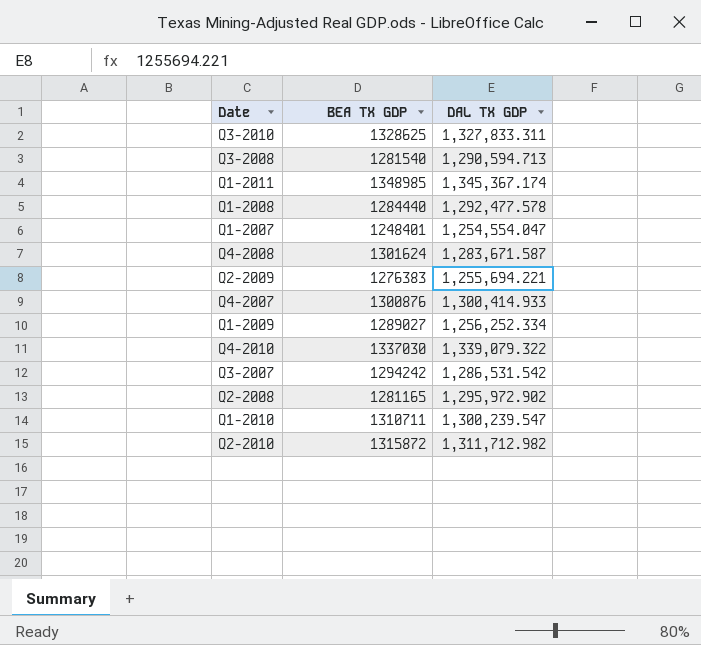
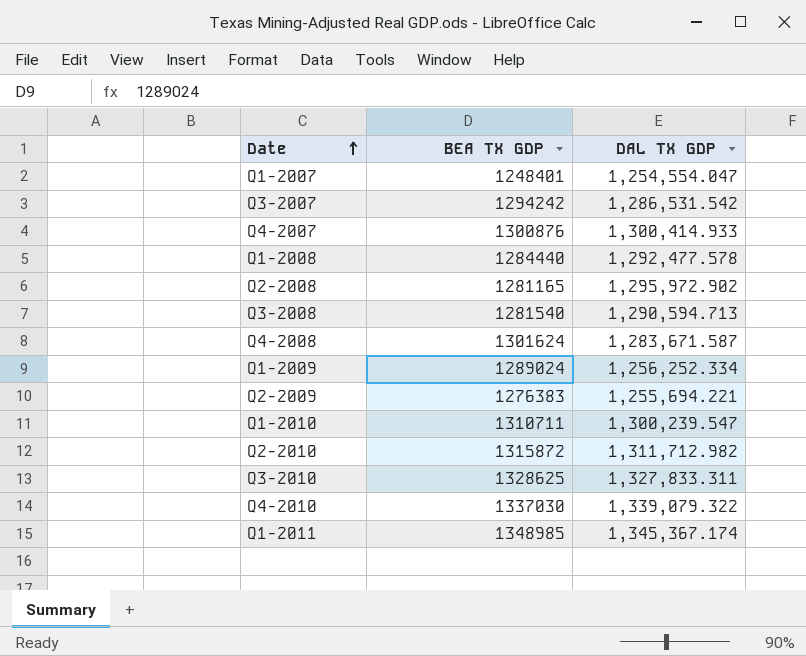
row order: none -> Date ascending
Q1-2009 | BEA TX GDP: 1289027 -> 1289024

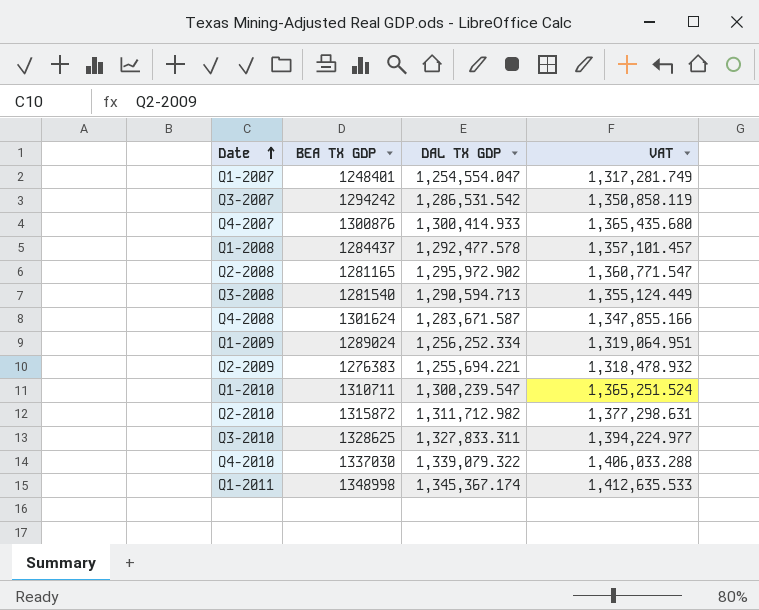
column VAT | formula: none -> [DAL TX GDP] * 1.05
Q1-2008 | BEA TX GDP: 1284440 -> 1284437
Q1-2011 | BEA TX GDP: 1348985 -> 1348998

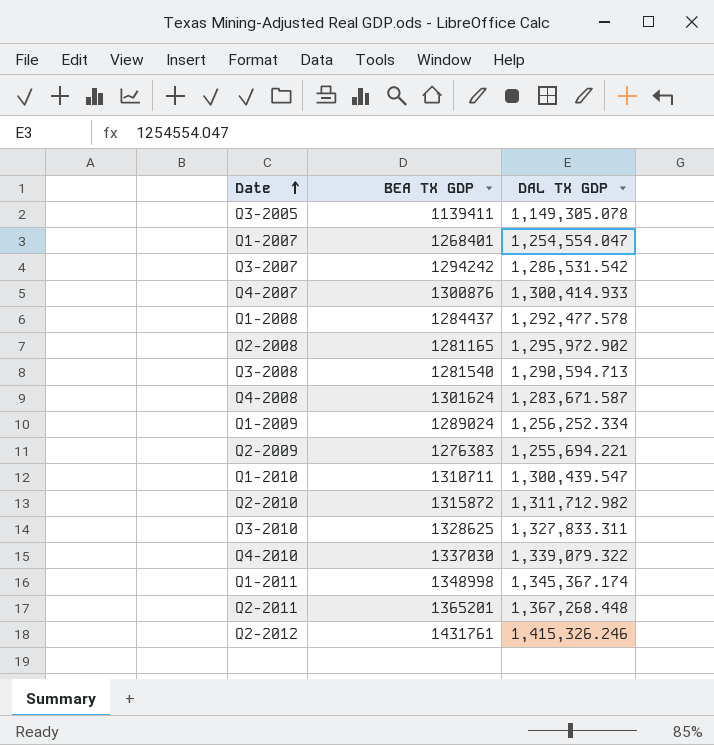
column VAT | formula: [DAL TX GDP] * 1.05 -> none
row Q3-2005: none -> 1139411 | 1,149,305.078
Q1-2007 | BEA TX GDP: 1248401 -> 1268401
Q1-2010 | DAL TX GDP: 1,300,239.547 -> 1,300,439.547
row Q2-2011: none -> 1365201 | 1,367,268.448
row Q2-2012: none -> 1431761 | 1,415,326.246

